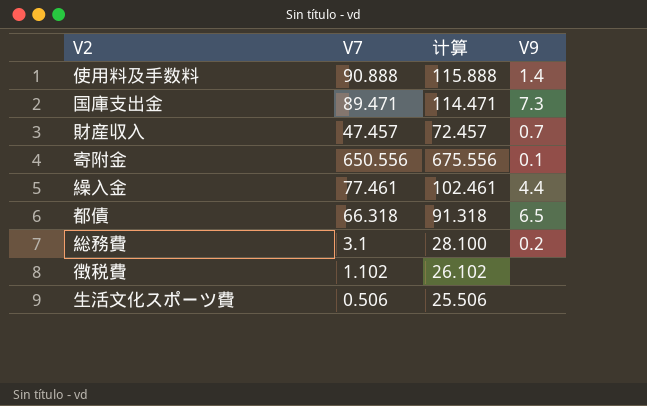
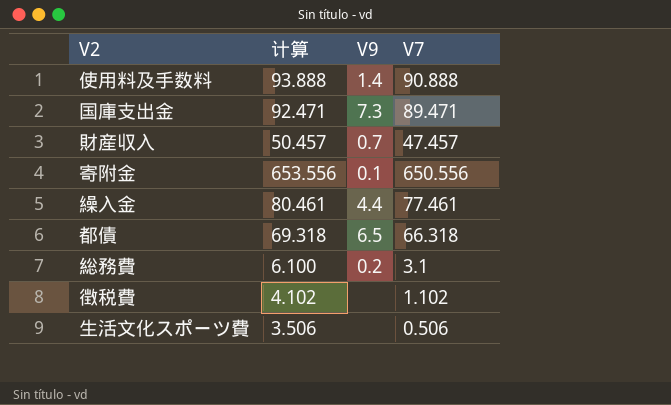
column 计算 | formula: [V7] + 25 -> [V7] + 3
column V7 | position: 2 -> 4

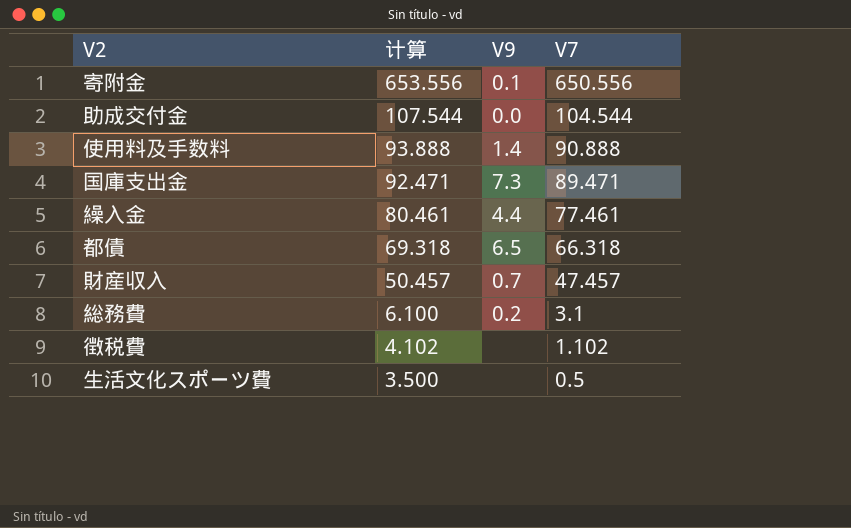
row order: none -> 计算 descending
row 助成交付金: none -> 107.544 | 0.0 | 104.544
生活文化スポーツ費 | 计算: 3.506 -> 3.500
生活文化スポーツ費 | V7: 0.506 -> 0.5

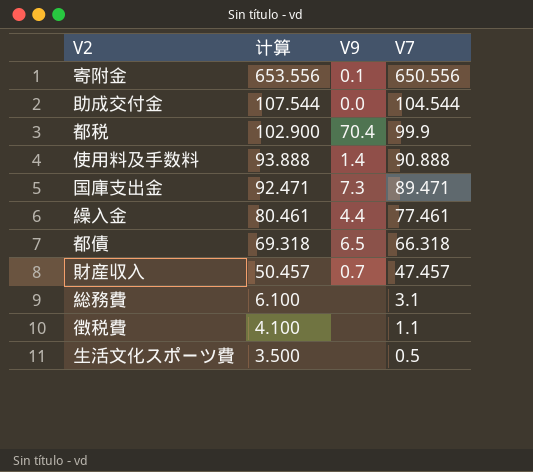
row 都税: none -> 102.900 | 70.4 | 99.9
総務費 | V9: 0.2 -> none
徴税費 | 计算: 4.102 -> 4.100
徴税費 | V7: 1.102 -> 1.1

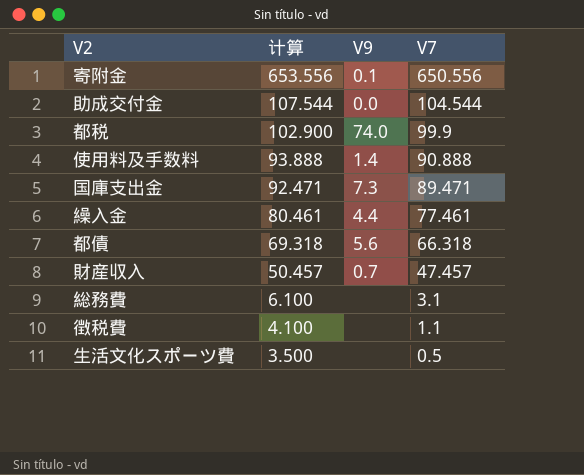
都税 | V9: 70.4 -> 74.0
都債 | V9: 6.5 -> 5.6

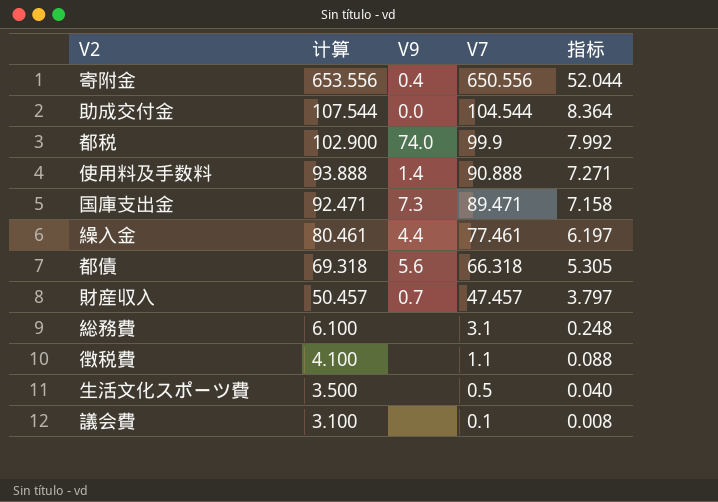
column 指标 | formula: none -> [V7] * 0.08
寄附金 | V9: 0.1 -> 0.4
row 議会費: none -> 3.100 | none | 0.1 | 0.008

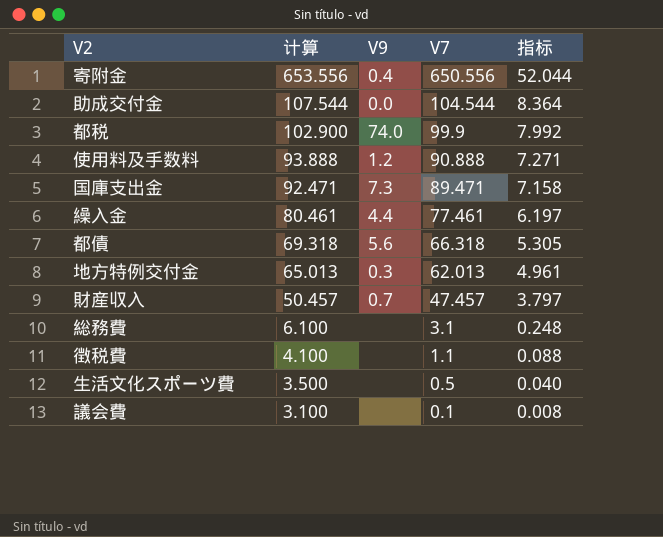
使用料及手数料 | V9: 1.4 -> 1.2
row 地方特例交付金: none -> 65.013 | 0.3 | 62.013 | 4.961

